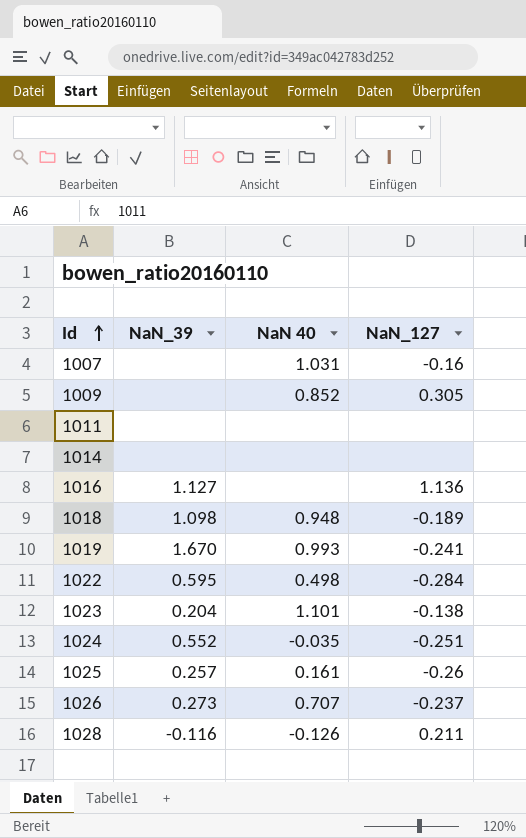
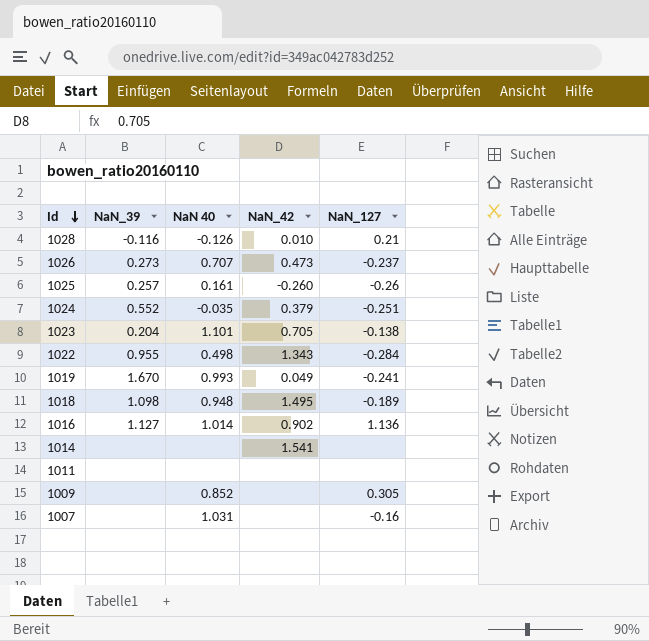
row order: Id ascending -> Id descending
column NaN_42 | position: none -> 4
1028 | NaN_127: 0.211 -> 0.21
1022 | NaN_39: 0.595 -> 0.955
1016 | NaN 40: none -> 1.014

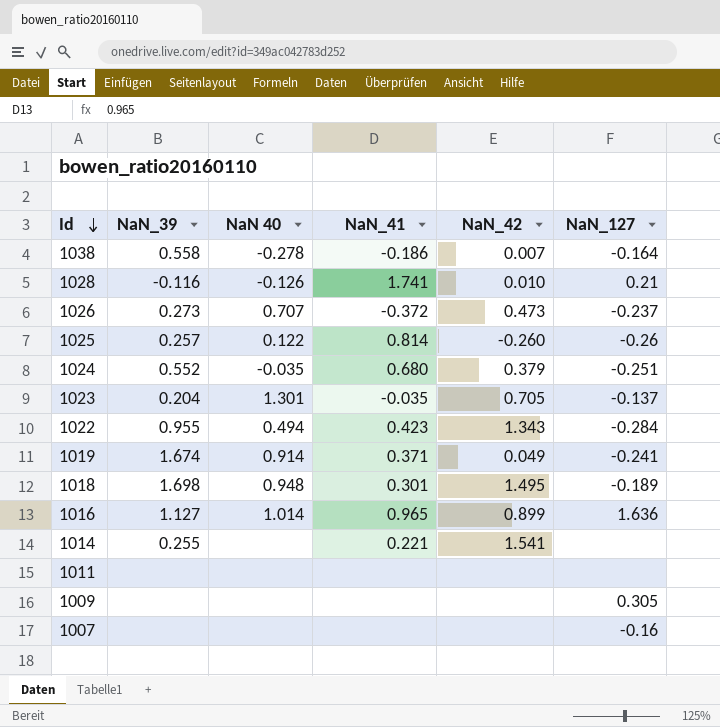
column NaN_41 | position: none -> 4
row 1038: none -> 0.558 | -0.278 | -0.186 | 0.007 | -0.164
1025 | NaN 40: 0.161 -> 0.122
1023 | NaN 40: 1.101 -> 1.301
1023 | NaN_127: -0.138 -> -0.137
1022 | NaN 40: 0.498 -> 0.494
1019 | NaN_39: 1.670 -> 1.674
1019 | NaN 40: 0.993 -> 0.914
1018 | NaN_39: 1.098 -> 1.698
1016 | NaN_42: 0.902 -> 0.899
1016 | NaN_127: 1.136 -> 1.636
1014 | NaN_39: none -> 0.255
1009 | NaN 40: 0.852 -> none
1007 | NaN 40: 1.031 -> none

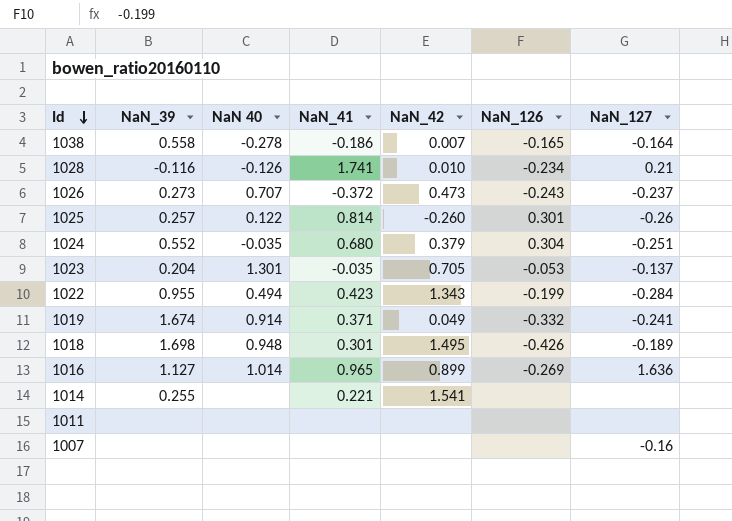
column NaN_126 | position: none -> 6
row 1009: none | none | none | none | 0.305 -> none

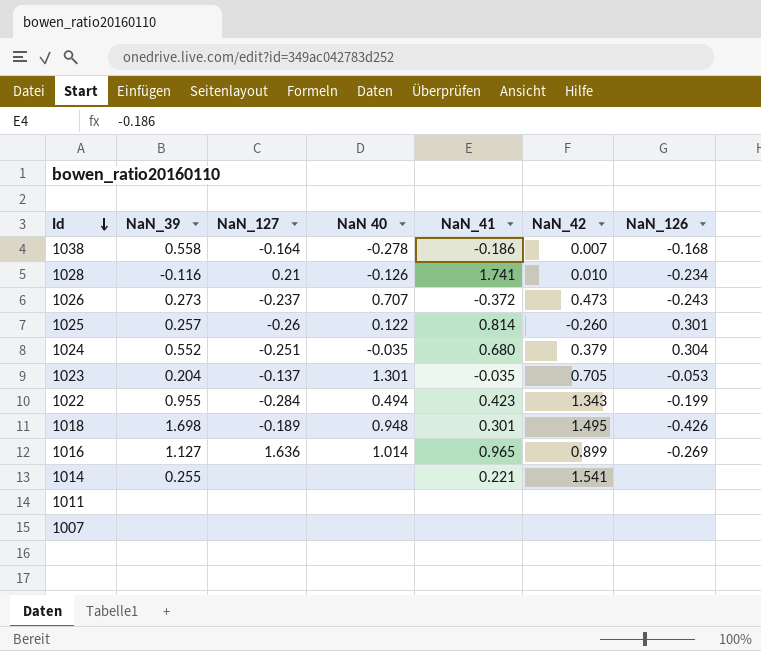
column NaN_127 | position: 7 -> 3
row 1019: 1.674 | 0.914 | 0.371 | 0.049 | -0.332 | -0.241 -> none
1038 | NaN_126: -0.165 -> -0.168
1007 | NaN_127: -0.16 -> none

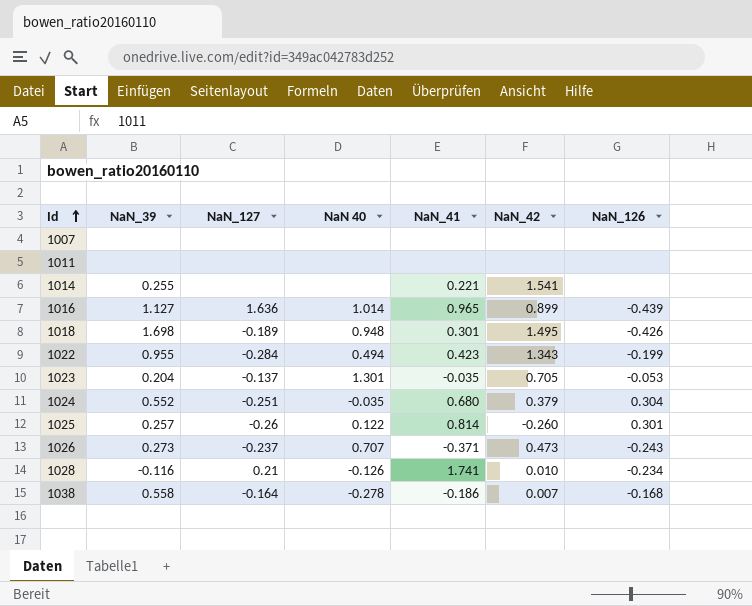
row order: Id descending -> Id ascending
1016 | NaN_126: -0.269 -> -0.439
1026 | NaN_41: -0.372 -> -0.371

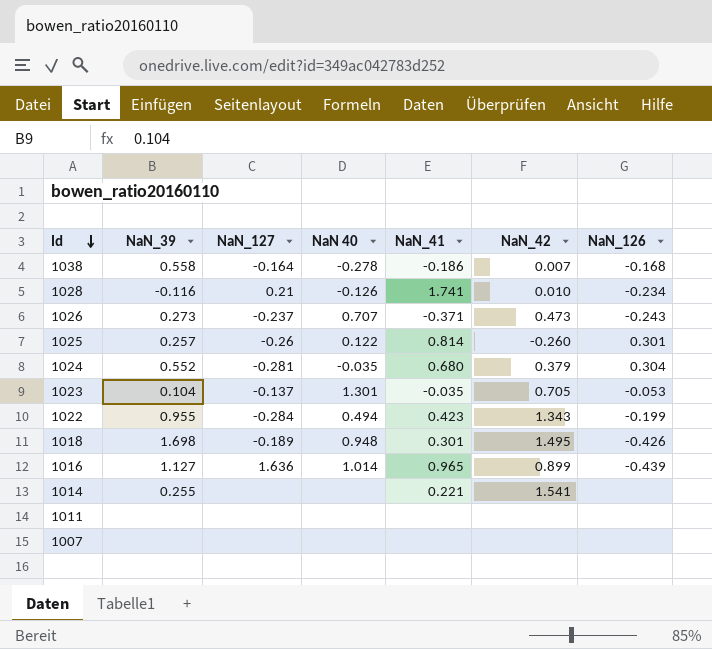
row order: Id ascending -> Id descending
1024 | NaN_127: -0.251 -> -0.281
1023 | NaN_39: 0.204 -> 0.104

